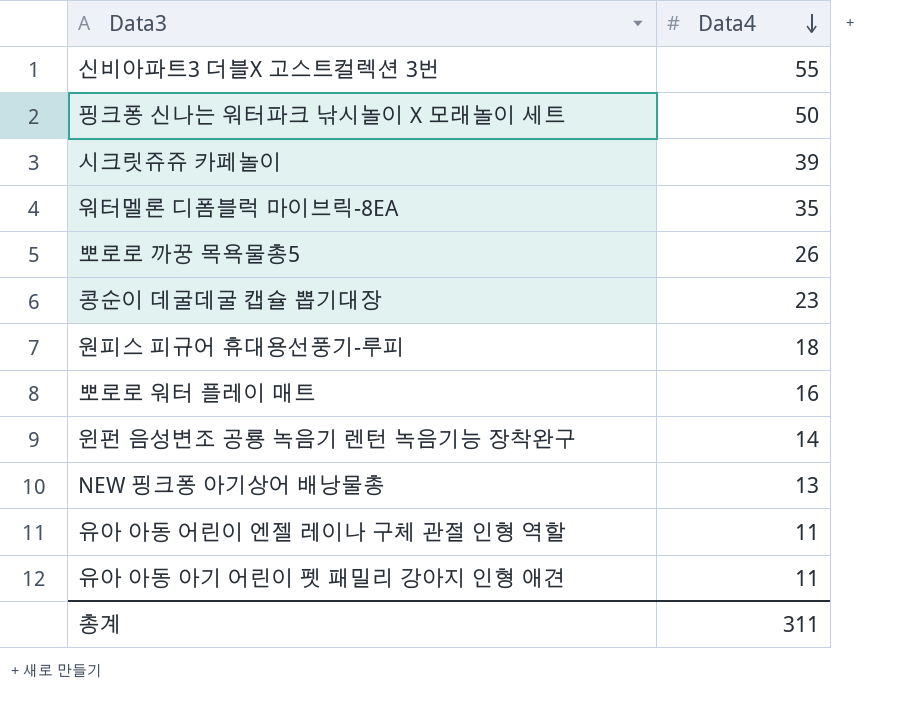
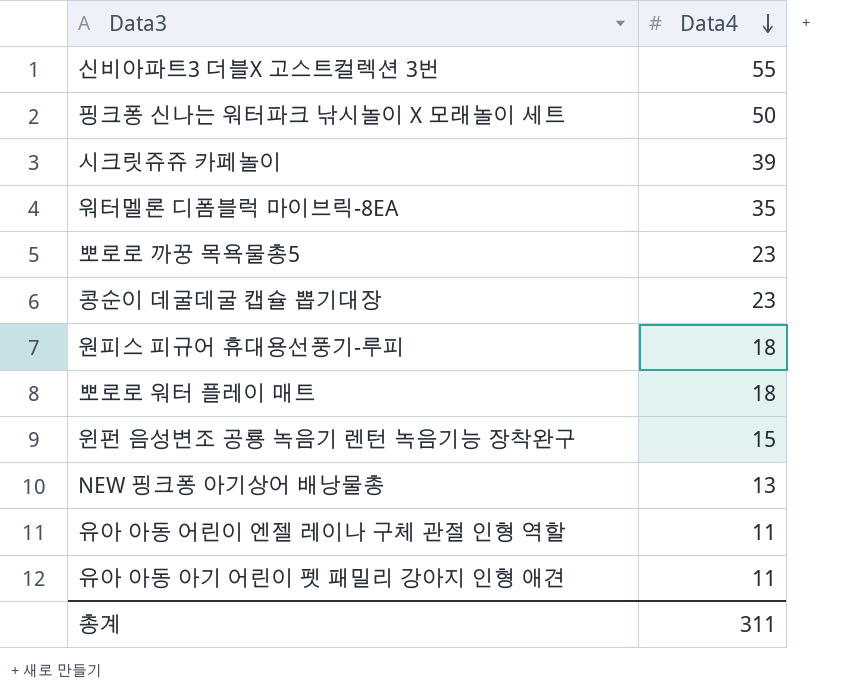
뽀로로 까꿍 목욕물총5 | Data4: 26 -> 23
뽀로로 워터 플레이 매트 | Data4: 16 -> 18
윈펀 음성변조 공룡 녹음기 렌턴 녹음기능 장착완구 | Data4: 14 -> 15

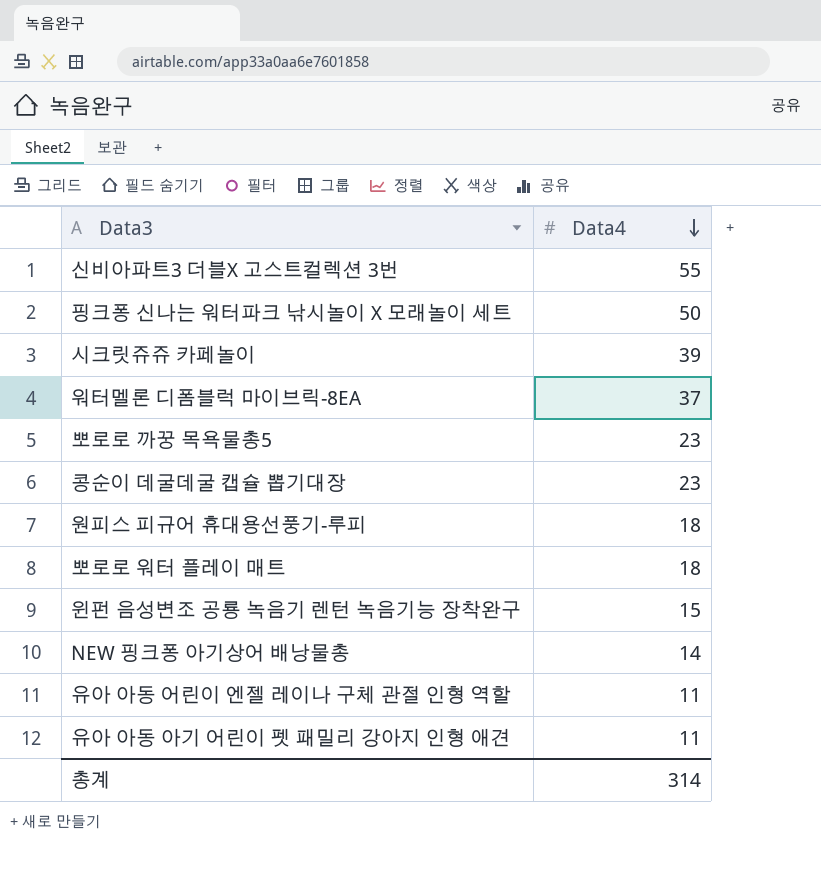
워터멜론 디폼블럭 마이브릭-8EA | Data4: 35 -> 37
NEW 핑크퐁 아기상어 배낭물총 | Data4: 13 -> 14
총계 | Data4: 311 -> 314

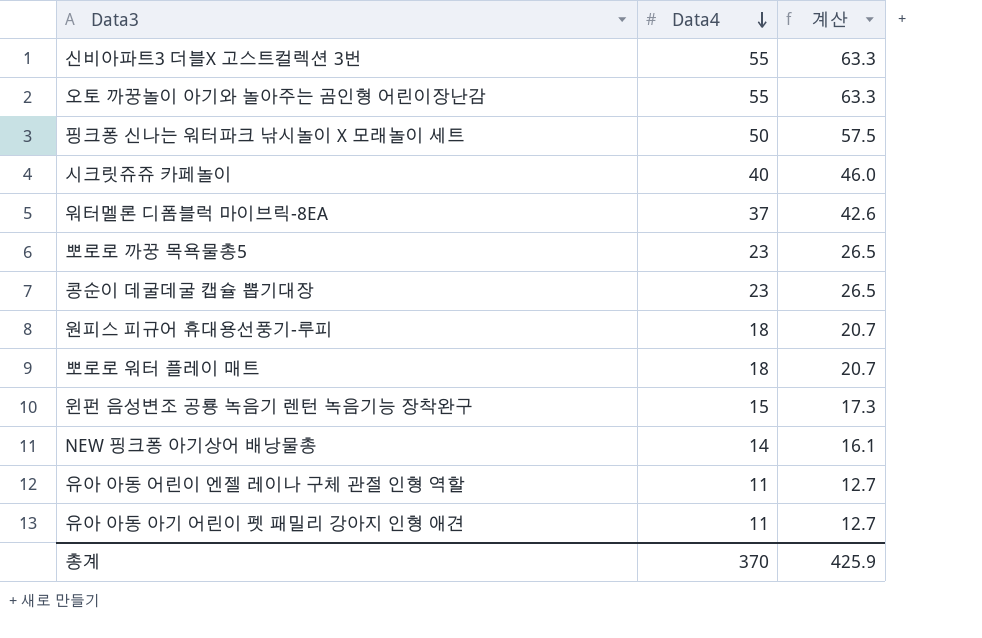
column 계산 | formula: none -> [Data4] * 1.15
row 오토 까꿍놀이 아기와 놀아주는 곰인형 어린이장난감: none -> 55 | 63.3
시크릿쥬쥬 카페놀이 | Data4: 39 -> 40
총계 | Data4: 314 -> 370

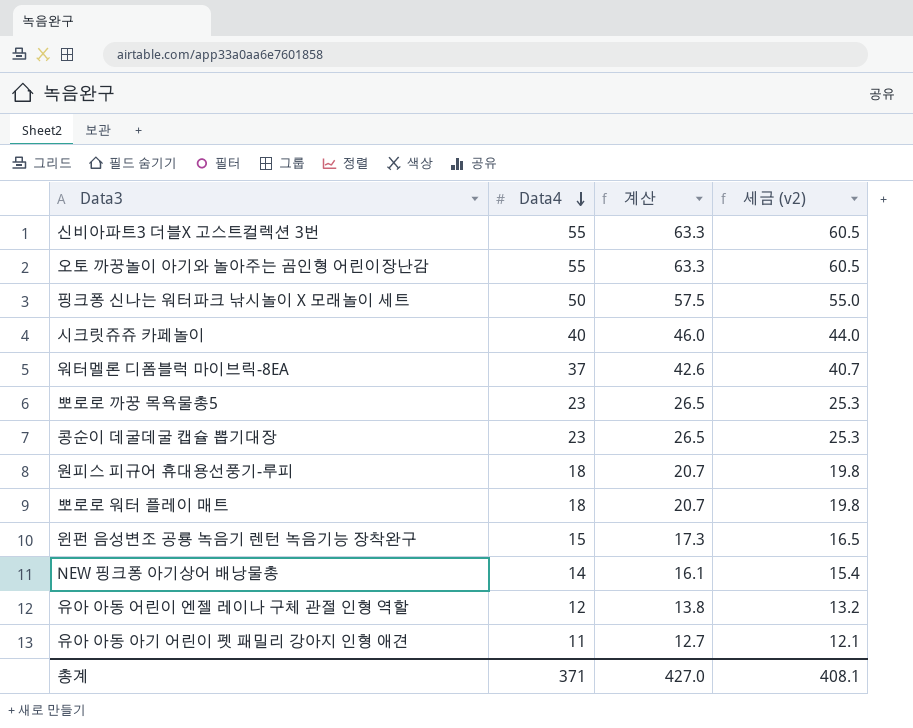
column 세금 (v2) | formula: none -> [Data4] * 1.1
유아 아동 어린이 엔젤 레이나 구체 관절 인형 역할 | Data4: 11 -> 12
유아 아동 어린이 엔젤 레이나 구체 관절 인형 역할 | 계산: 12.7 -> 13.8
총계 | Data4: 370 -> 371
총계 | 계산: 425.9 -> 427.0

